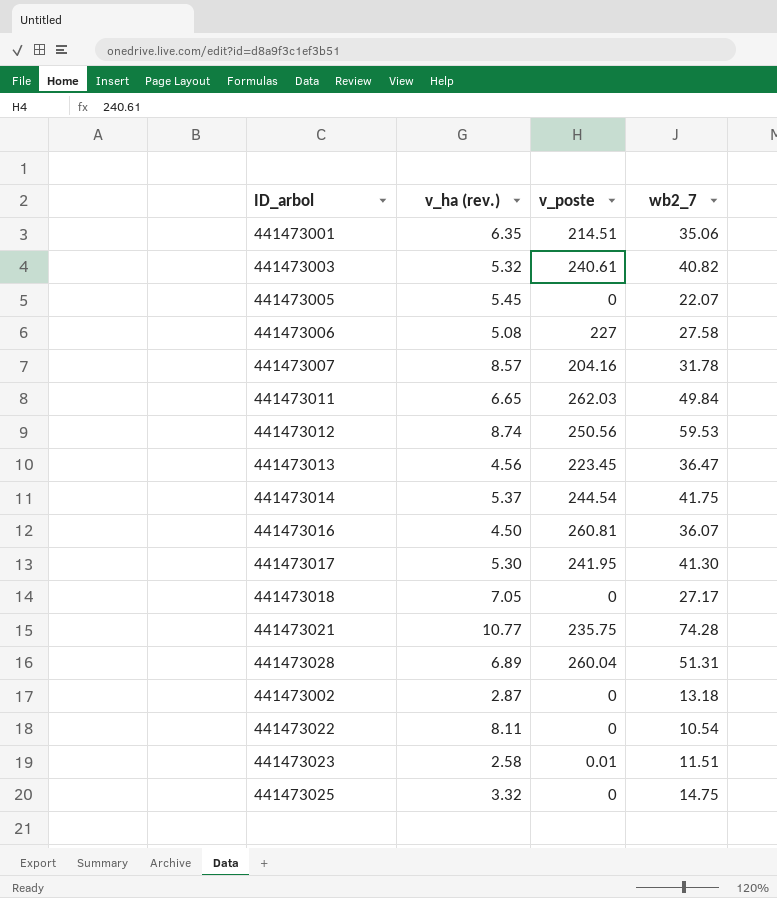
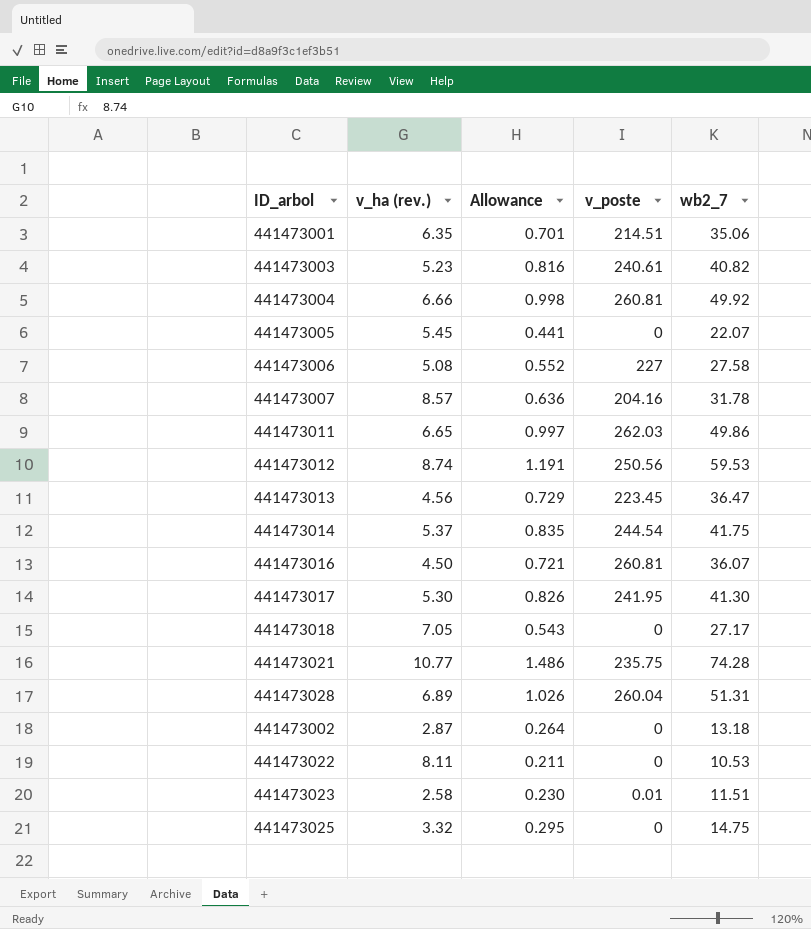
column Allowance | formula: none -> [wb2_7] * 0.02
441473003 | v_ha (rev.): 5.32 -> 5.23
row 441473004: none -> 6.66 | 0.998 | 260.81 | 49.92
441473011 | wb2_7: 49.84 -> 49.86
441473022 | wb2_7: 10.54 -> 10.53

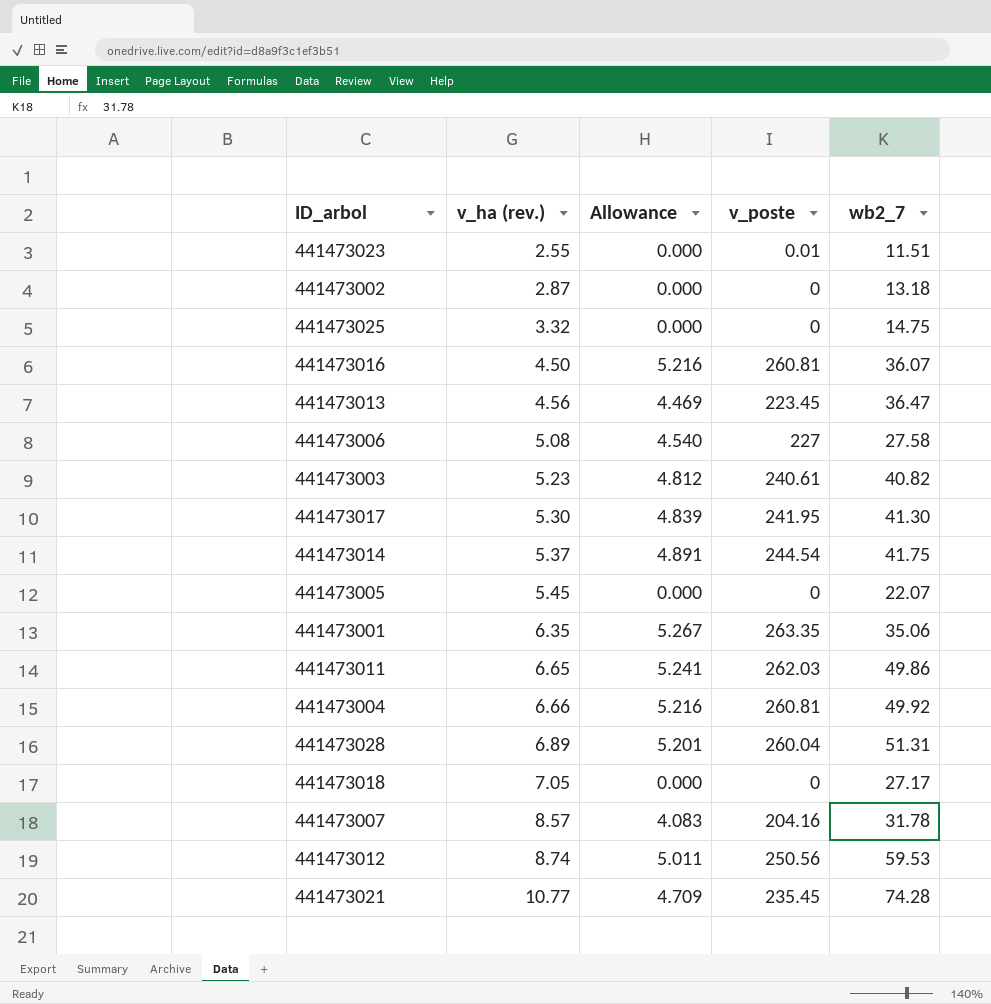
row order: none -> v_ha (rev.) ascending
column Allowance | formula: [wb2_7] * 0.02 -> [v_poste] * 0.02
row 441473022: 8.11 | 0.211 | 0 | 10.53 -> none
441473023 | v_ha (rev.): 2.58 -> 2.55
441473001 | v_poste: 214.51 -> 263.35
441473021 | v_poste: 235.75 -> 235.45

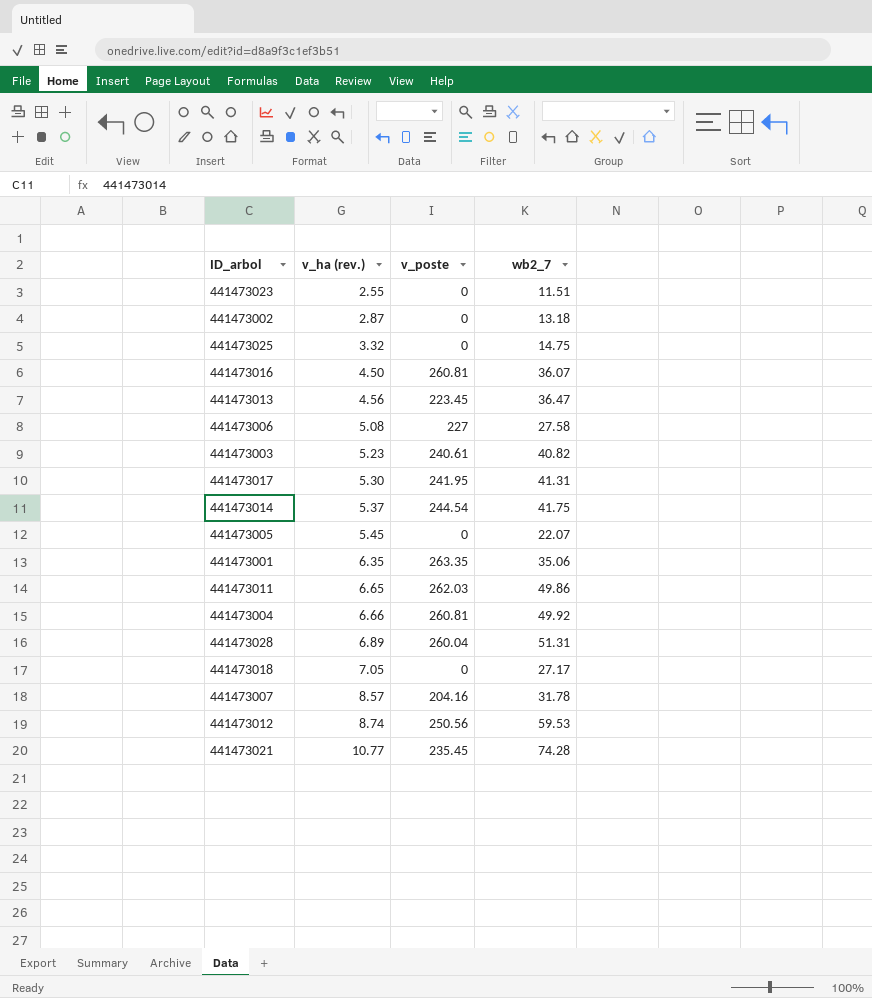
column Allowance | formula: [v_poste] * 0.02 -> none
441473023 | v_poste: 0.01 -> 0
441473017 | wb2_7: 41.30 -> 41.31

